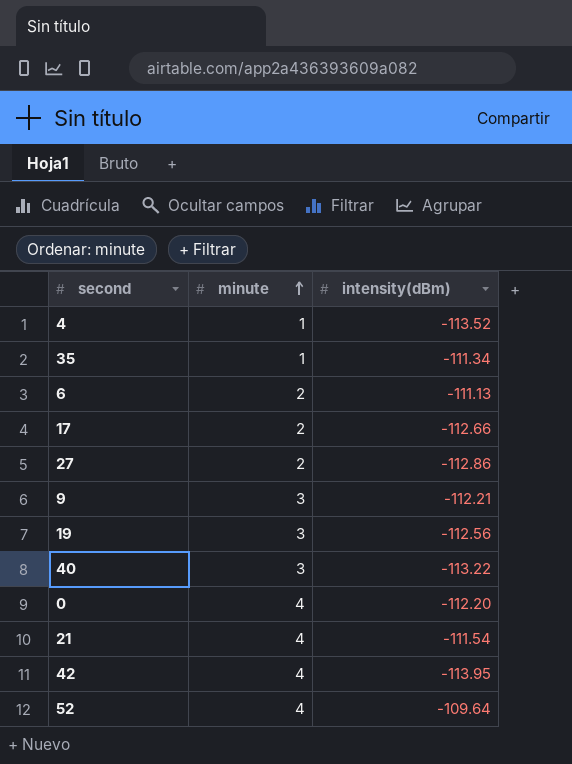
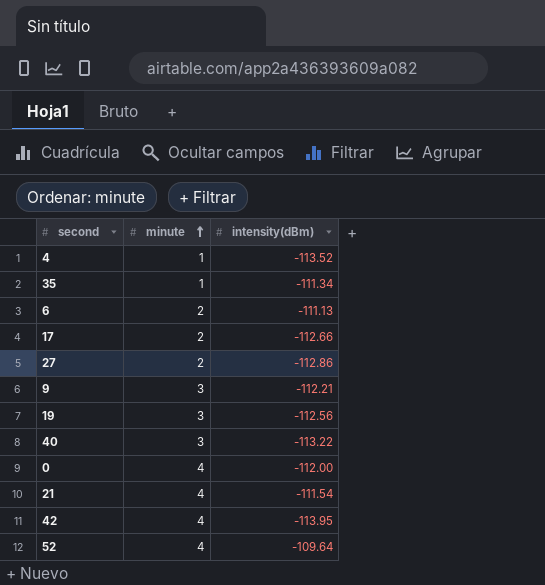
0 | intensity(dBm): -112.20 -> -112.00

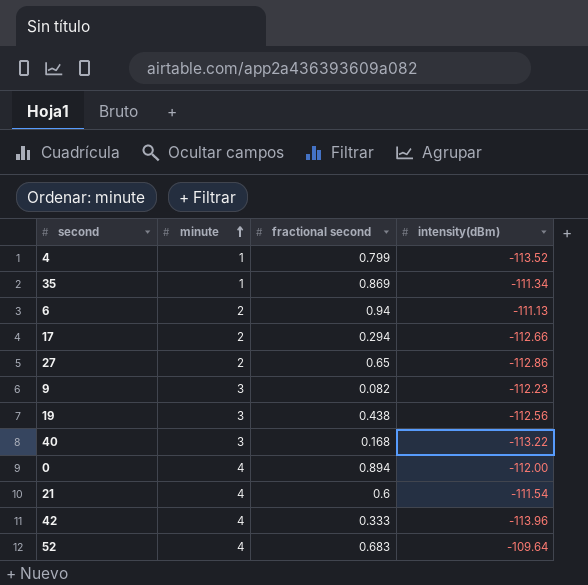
column fractional second | position: none -> 3
9 | intensity(dBm): -112.21 -> -112.23
42 | intensity(dBm): -113.95 -> -113.96

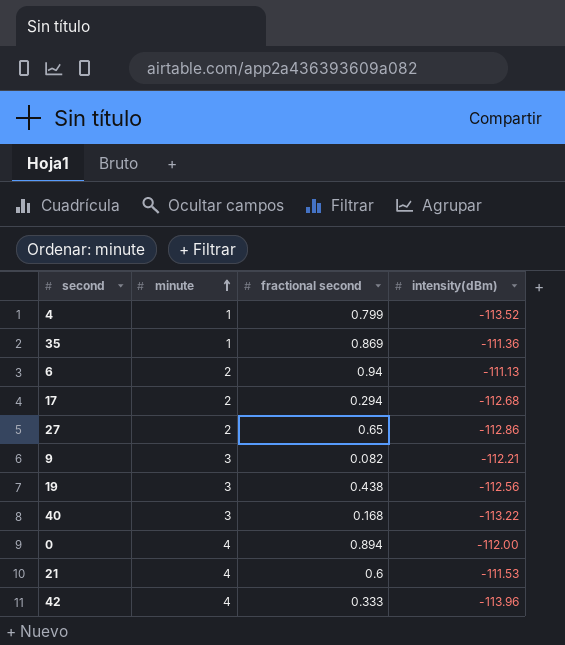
row 52: 4 | 0.683 | -109.64 -> none
35 | intensity(dBm): -111.34 -> -111.36
17 | intensity(dBm): -112.66 -> -112.68
9 | intensity(dBm): -112.23 -> -112.21
21 | intensity(dBm): -111.54 -> -111.53

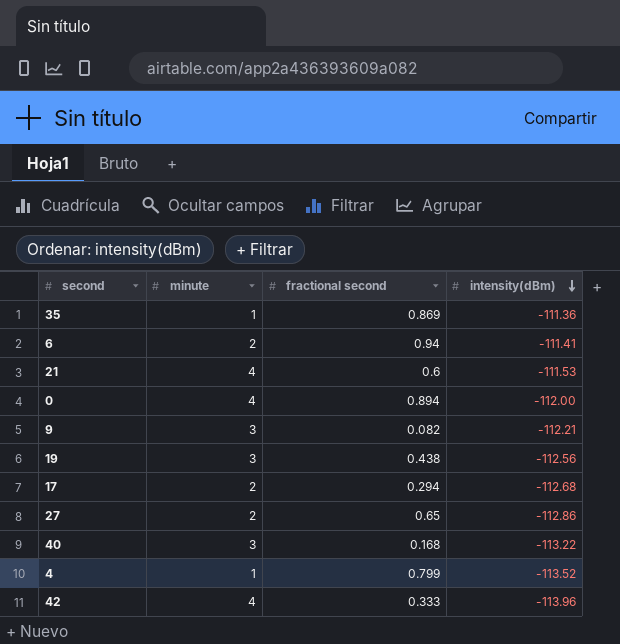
row order: minute ascending -> intensity(dBm) descending
6 | intensity(dBm): -111.13 -> -111.41

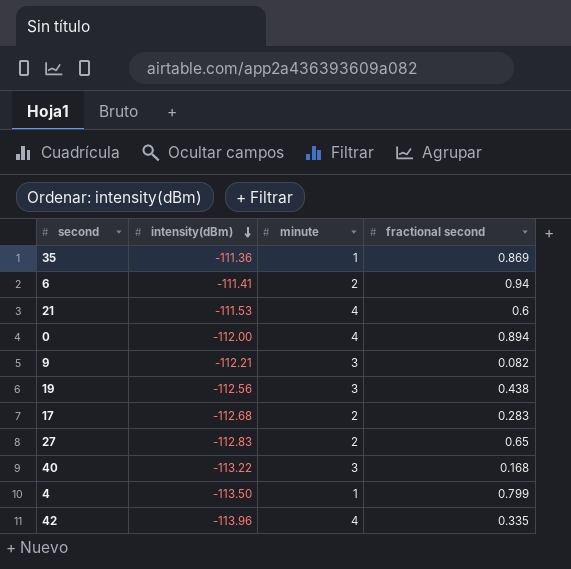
column intensity(dBm) | position: 4 -> 2
17 | fractional second: 0.294 -> 0.283
27 | intensity(dBm): -112.86 -> -112.83
4 | intensity(dBm): -113.52 -> -113.50
42 | fractional second: 0.333 -> 0.335

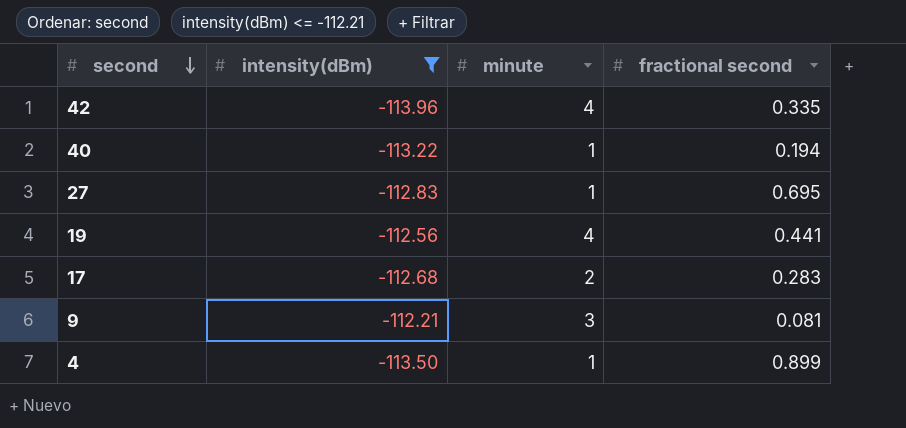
filter: none -> intensity(dBm) <= -112.21
row order: intensity(dBm) descending -> second descending
40 | minute: 3 -> 1
40 | fractional second: 0.168 -> 0.194
27 | minute: 2 -> 1
27 | fractional second: 0.65 -> 0.695
19 | minute: 3 -> 4
19 | fractional second: 0.438 -> 0.441
9 | fractional second: 0.082 -> 0.081
4 | fractional second: 0.799 -> 0.899

